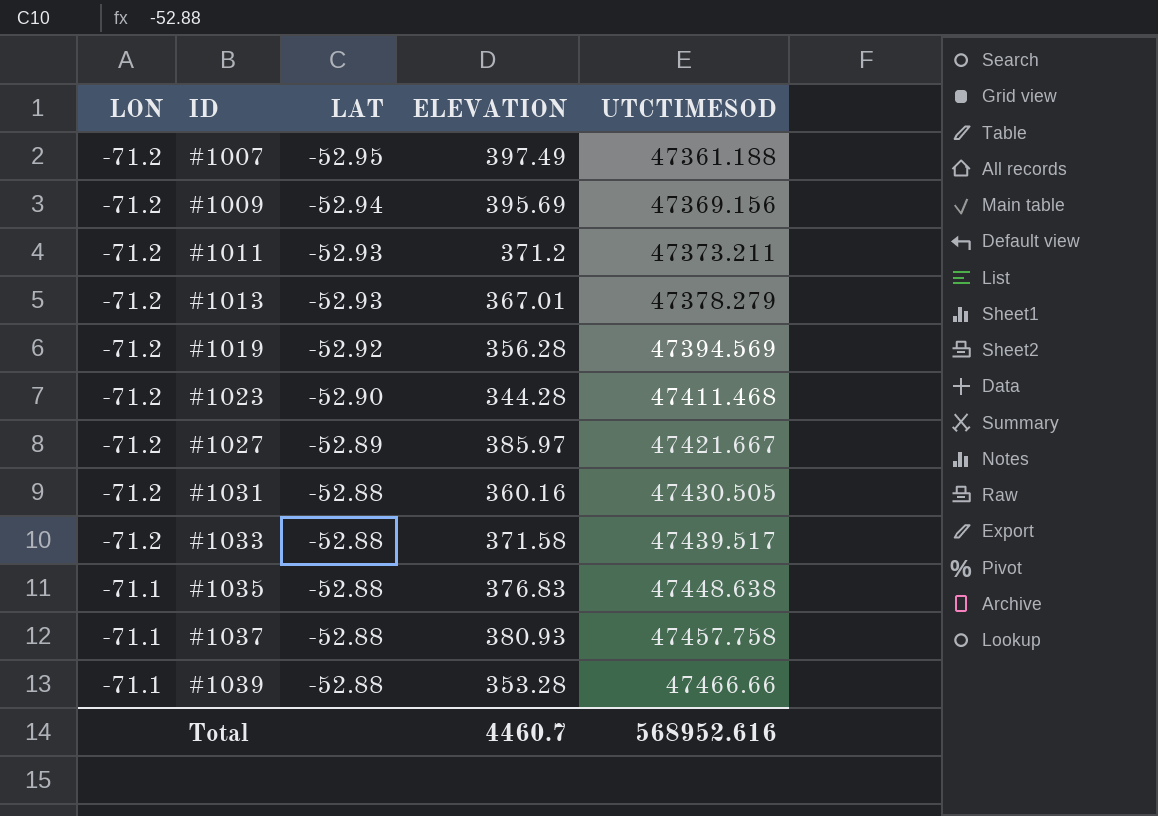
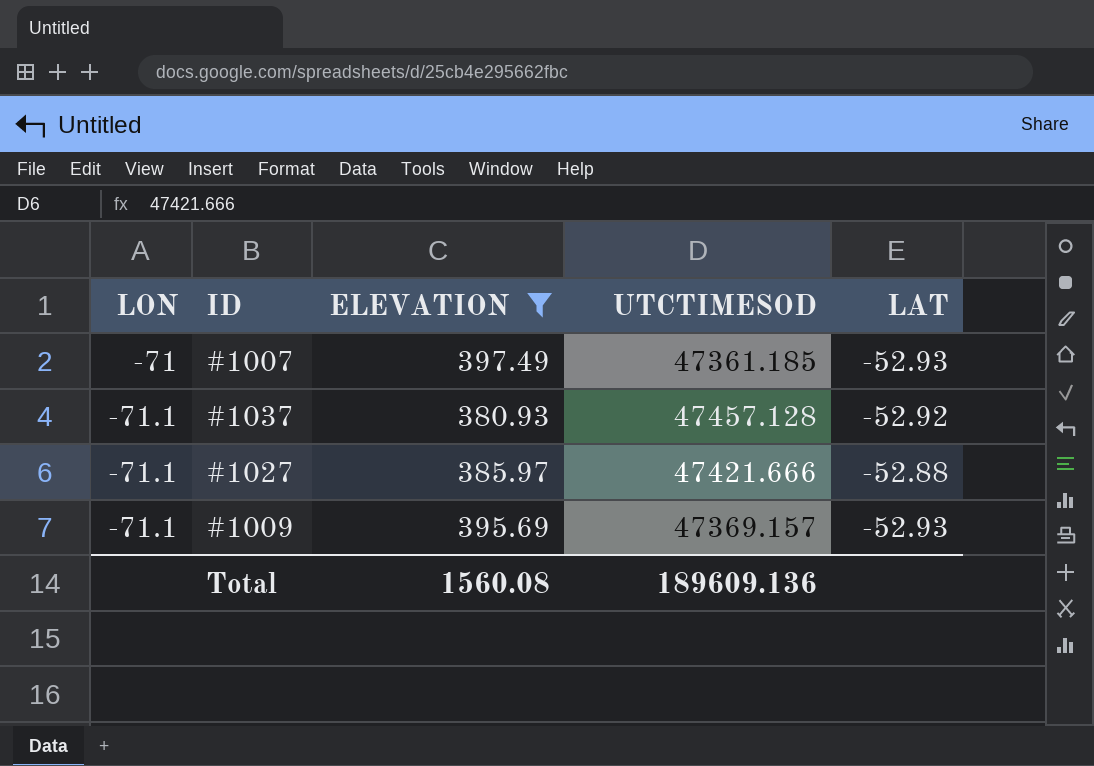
filter: none -> ELEVATION >= 380.93
row order: LON ascending -> LON descending
column LAT | position: 3 -> 5
#1007 | LON: -71.2 -> -71
#1007 | UTCTIMESOD: 47361.188 -> 47361.185
#1007 | LAT: -52.95 -> -52.93
#1037 | UTCTIMESOD: 47457.758 -> 47457.128
#1037 | LAT: -52.88 -> -52.92
#1027 | LON: -71.2 -> -71.1
#1027 | UTCTIMESOD: 47421.667 -> 47421.666
#1027 | LAT: -52.89 -> -52.88
#1009 | LON: -71.2 -> -71.1
#1009 | UTCTIMESOD: 47369.156 -> 47369.157
#1009 | LAT: -52.94 -> -52.93
Total | ELEVATION: 4460.7 -> 1560.08
Total | UTCTIMESOD: 568952.616 -> 189609.136

